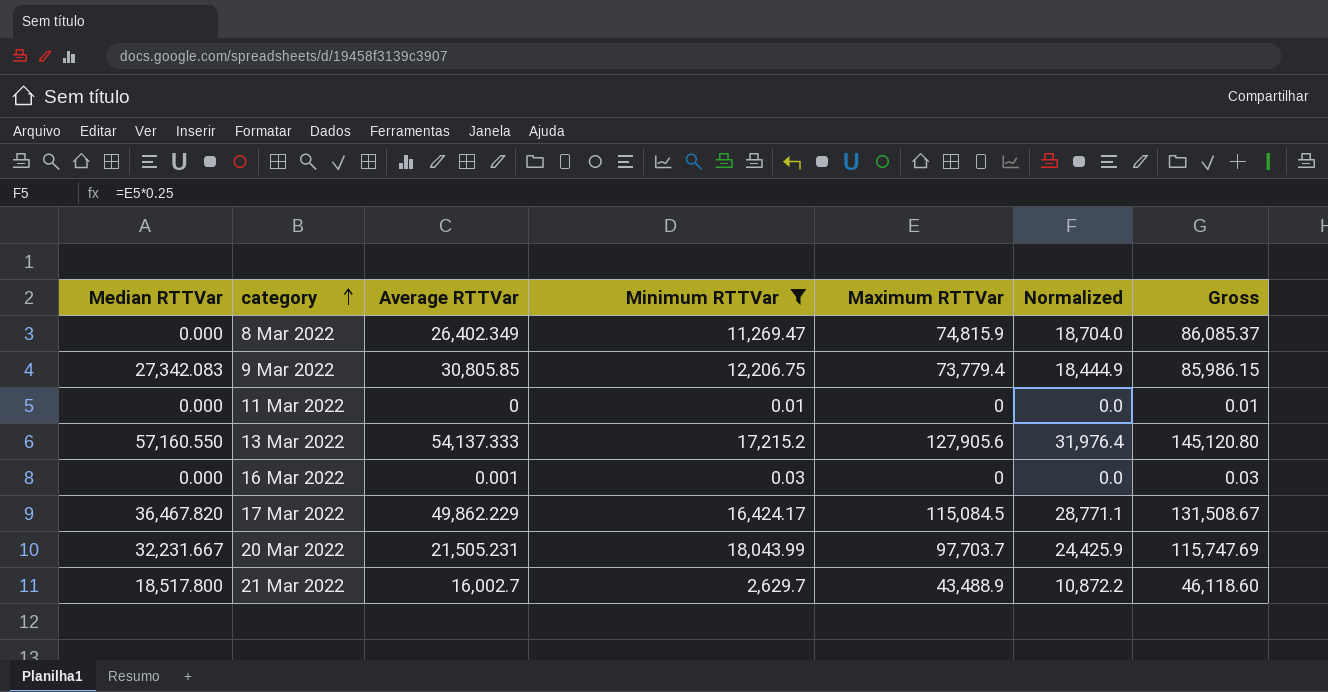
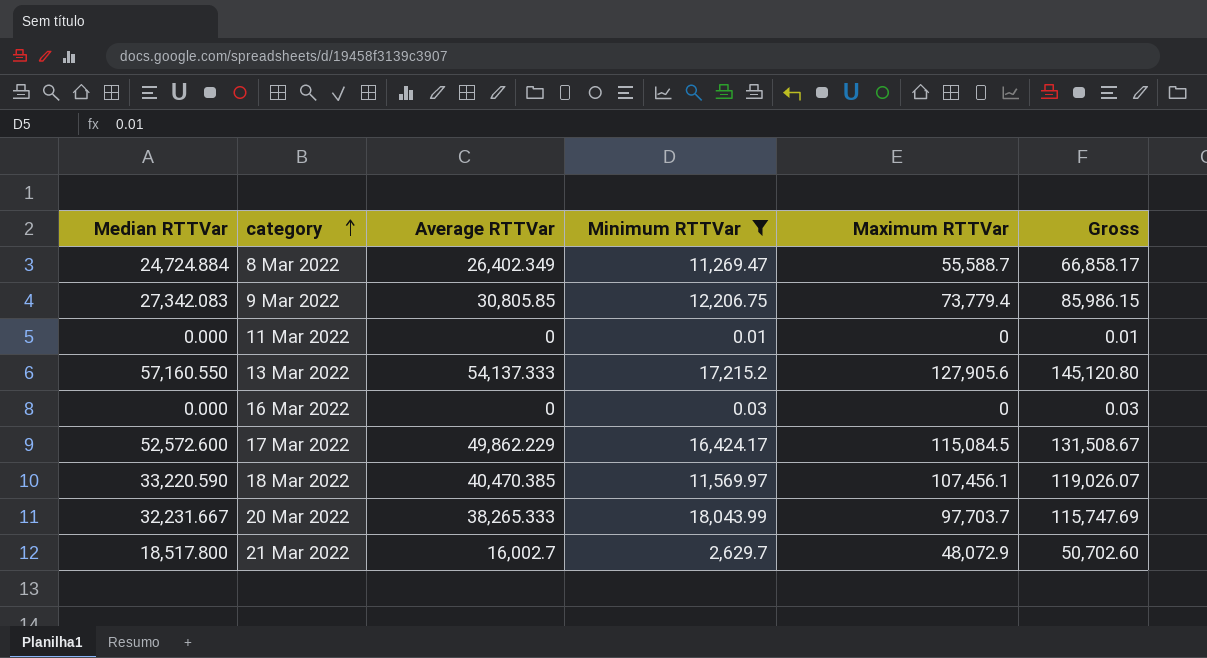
column Normalized | formula: [Maximum RTTVar] * 0.25 -> none
8 Mar 2022 | Median RTTVar: 0.000 -> 24,724.884
8 Mar 2022 | Maximum RTTVar: 74,815.9 -> 55,588.7
8 Mar 2022 | Gross: 86,085.37 -> 66,858.17
16 Mar 2022 | Average RTTVar: 0.001 -> 0
17 Mar 2022 | Median RTTVar: 36,467.820 -> 52,572.600
row 18 Mar 2022: none -> 33,220.590 | 40,470.385 | 11,569.97 | 107,456.1 | 119,026.07
20 Mar 2022 | Average RTTVar: 21,505.231 -> 38,265.333
21 Mar 2022 | Maximum RTTVar: 43,488.9 -> 48,072.9
21 Mar 2022 | Gross: 46,118.60 -> 50,702.60

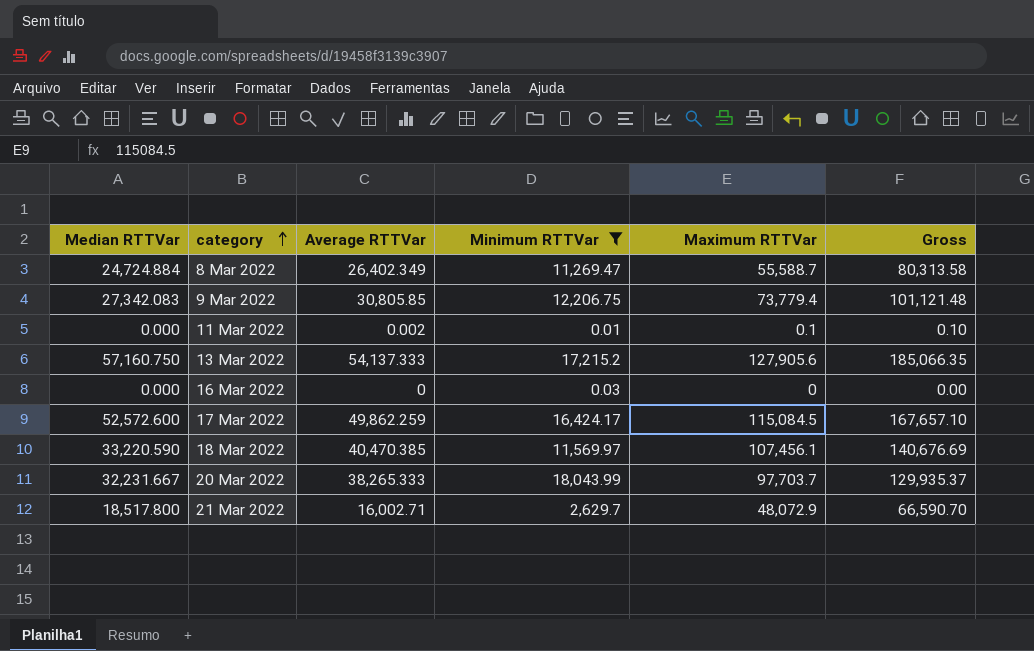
column Gross | formula: [Minimum RTTVar] + [Maximum RTTVar] -> [Median RTTVar] + [Maximum RTTVar]
11 Mar 2022 | Average RTTVar: 0 -> 0.002
11 Mar 2022 | Maximum RTTVar: 0 -> 0.1
13 Mar 2022 | Median RTTVar: 57,160.550 -> 57,160.750
17 Mar 2022 | Average RTTVar: 49,862.229 -> 49,862.259
21 Mar 2022 | Average RTTVar: 16,002.7 -> 16,002.71

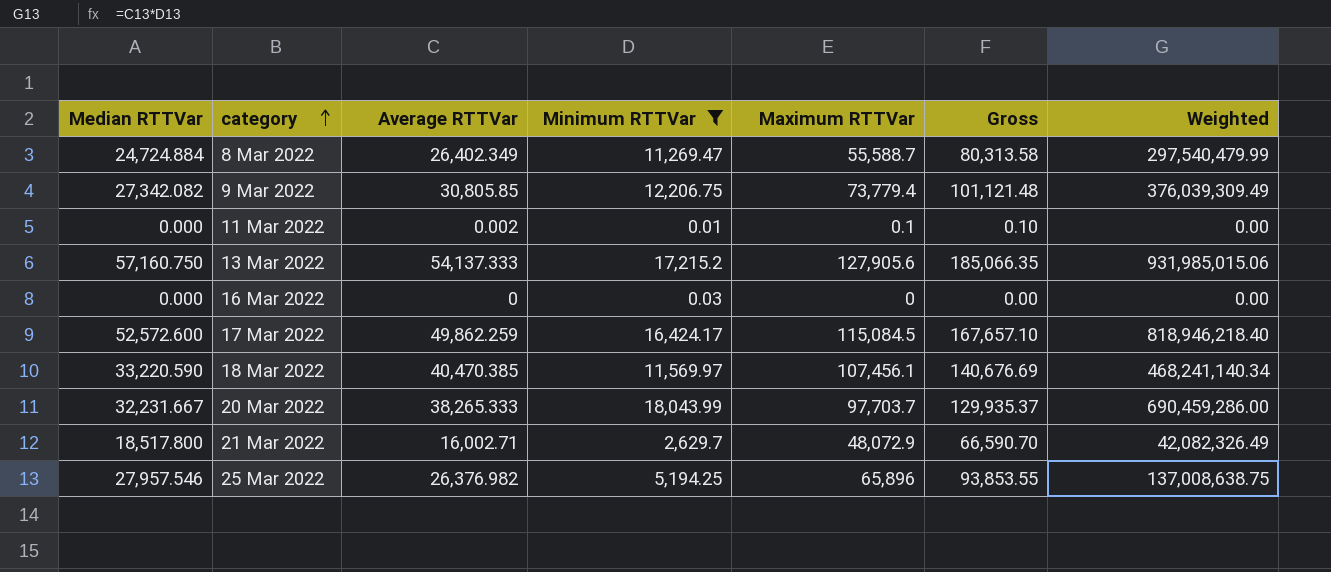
column Weighted | formula: none -> [Average RTTVar] * [Minimum RTTVar]
9 Mar 2022 | Median RTTVar: 27,342.083 -> 27,342.082
row 25 Mar 2022: none -> 27,957.546 | 26,376.982 | 5,194.25 | 65,896 | 93,853.55 | 137,008,638.75

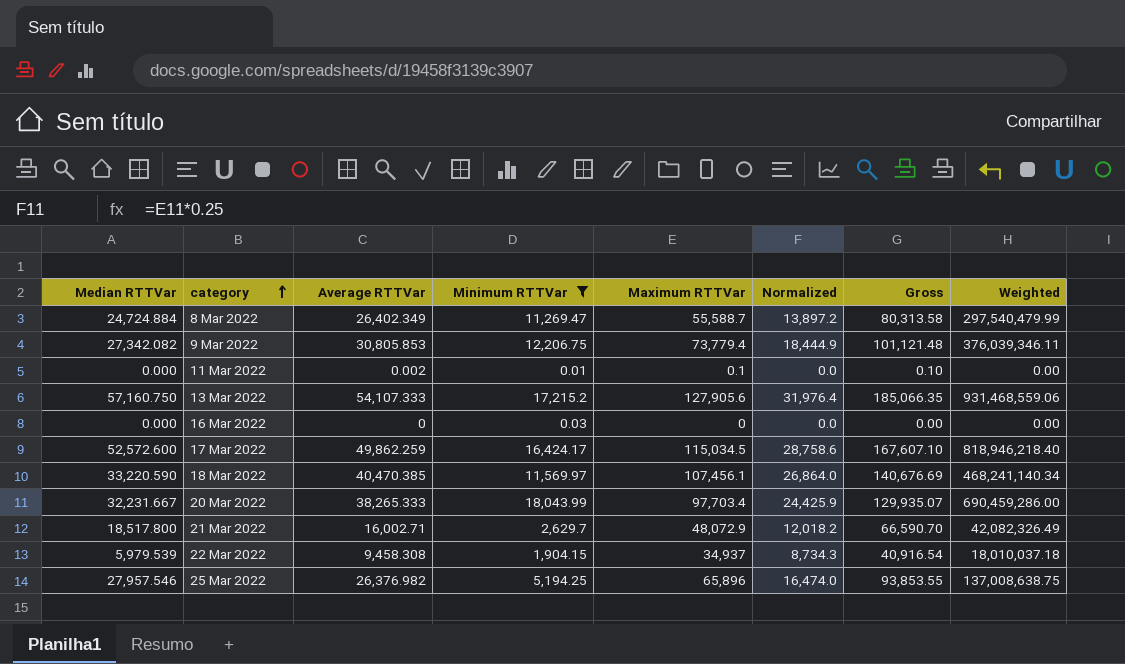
column Normalized | formula: none -> [Maximum RTTVar] * 0.25
9 Mar 2022 | Average RTTVar: 30,805.85 -> 30,805.853
9 Mar 2022 | Weighted: 376,039,309.49 -> 376,039,346.11
13 Mar 2022 | Average RTTVar: 54,137.333 -> 54,107.333
13 Mar 2022 | Weighted: 931,985,015.06 -> 931,468,559.06
17 Mar 2022 | Maximum RTTVar: 115,084.5 -> 115,034.5
17 Mar 2022 | Gross: 167,657.10 -> 167,607.10
20 Mar 2022 | Maximum RTTVar: 97,703.7 -> 97,703.4
20 Mar 2022 | Gross: 129,935.37 -> 129,935.07
row 22 Mar 2022: none -> 5,979.539 | 9,458.308 | 1,904.15 | 34,937 | 8,734.3 | 40,916.54 | 18,010,037.18

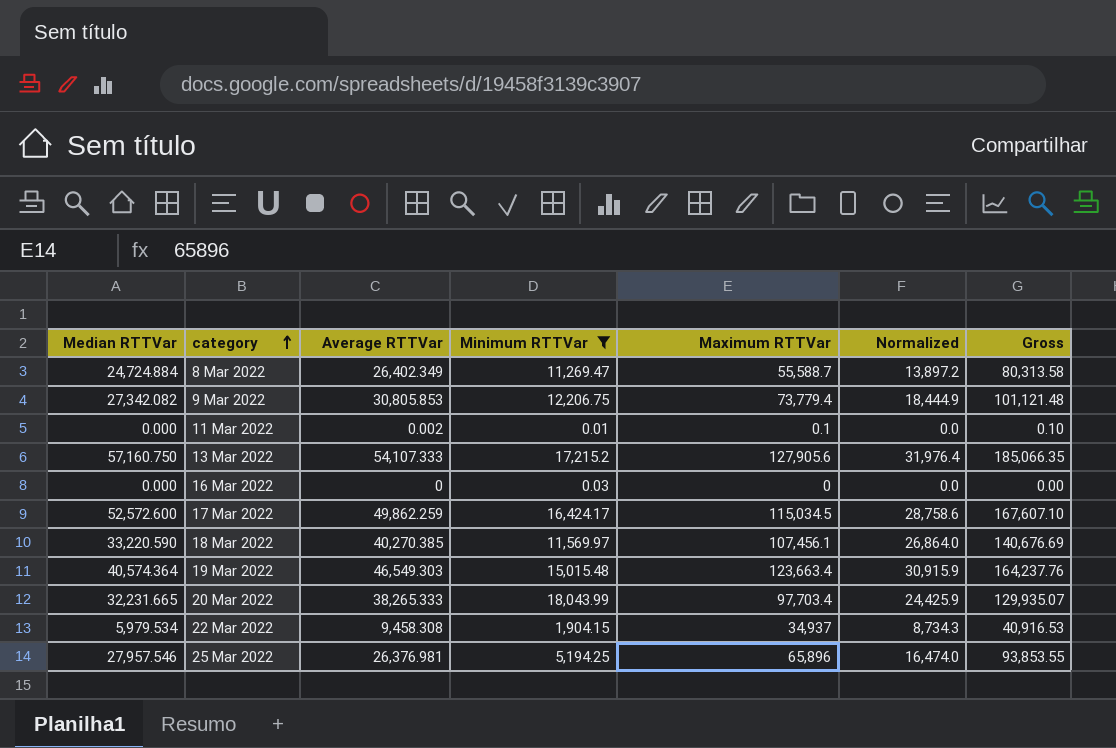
column Weighted | formula: [Average RTTVar] * [Minimum RTTVar] -> none
row 21 Mar 2022: 18,517.800 | 16,002.71 | 2,629.7 | 48,072.9 | 12,018.2 | 66,590.70 | 42,082,326.49 -> none
18 Mar 2022 | Average RTTVar: 40,470.385 -> 40,270.385
row 19 Mar 2022: none -> 40,574.364 | 46,549.303 | 15,015.48 | 123,663.4 | 30,915.9 | 164,237.76
20 Mar 2022 | Median RTTVar: 32,231.667 -> 32,231.665
22 Mar 2022 | Median RTTVar: 5,979.539 -> 5,979.534
22 Mar 2022 | Gross: 40,916.54 -> 40,916.53
25 Mar 2022 | Average RTTVar: 26,376.982 -> 26,376.981

